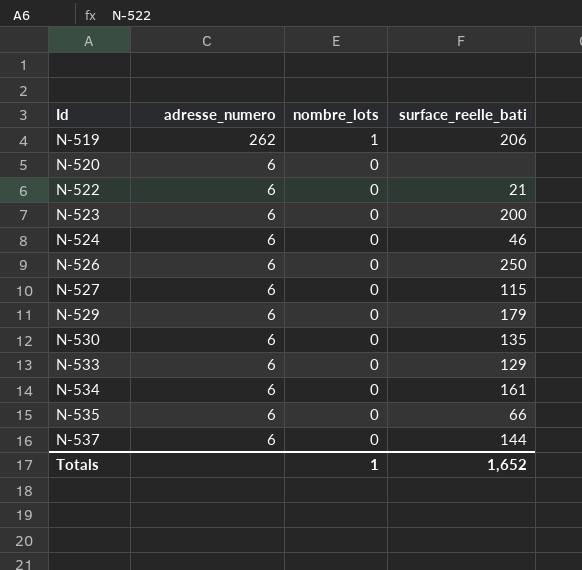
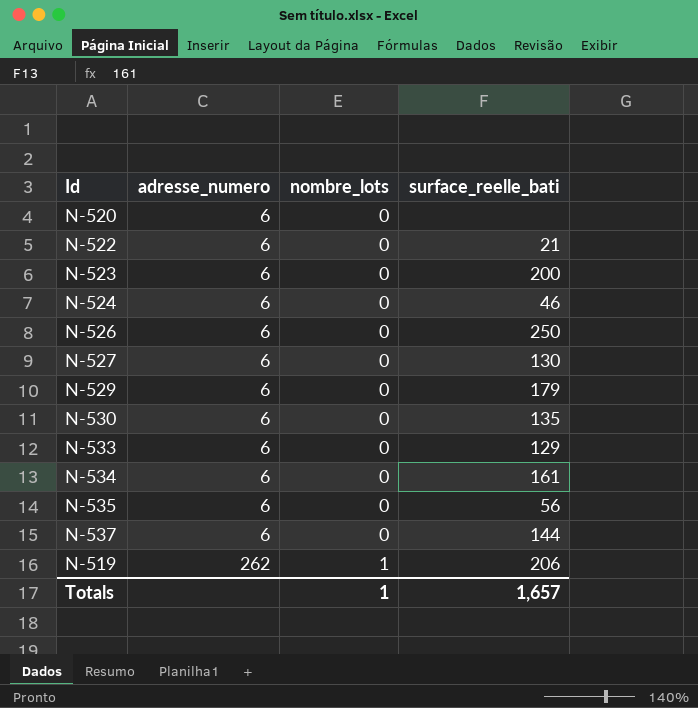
row order: Id ascending -> adresse_numero ascending
N-527 | surface_reelle_bati: 115 -> 130
N-535 | surface_reelle_bati: 66 -> 56
Totals | surface_reelle_bati: 1,652 -> 1,657

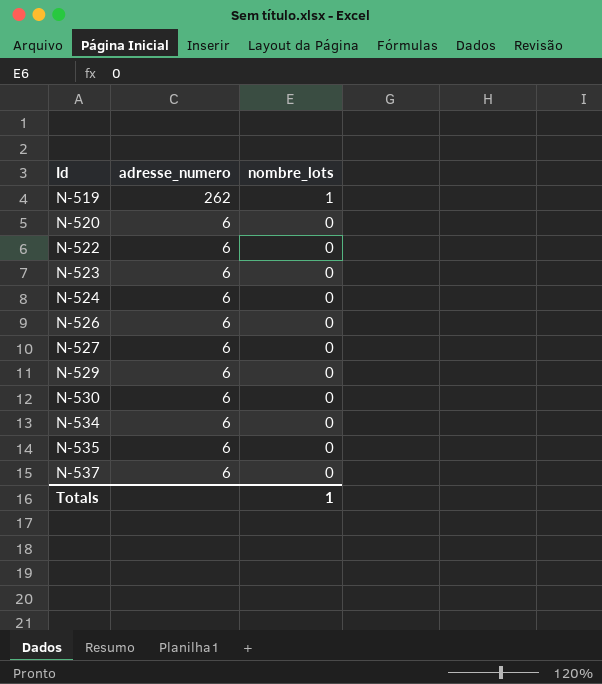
row order: adresse_numero ascending -> Id ascending
column surface_reelle_bati | position: 4 -> none
row N-533: 6 | 0 | 129 -> none

